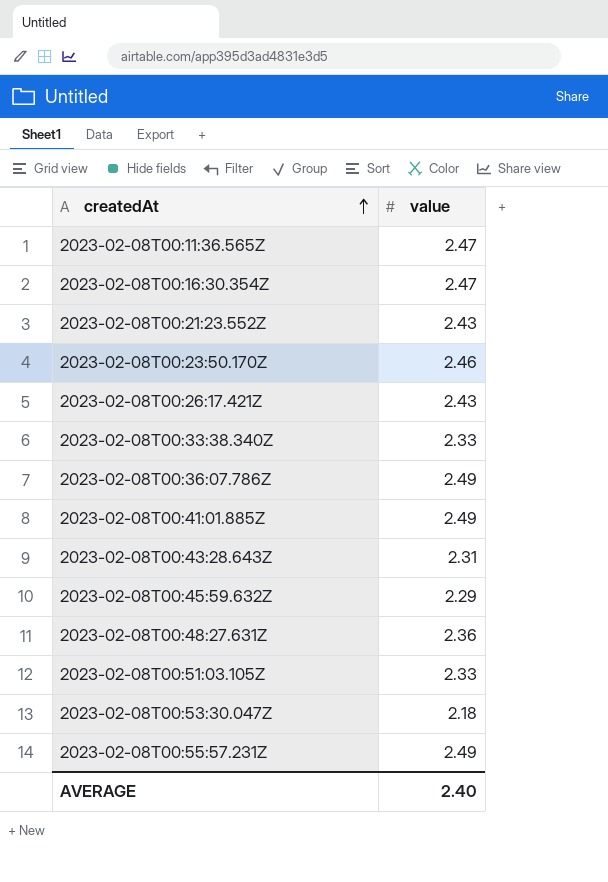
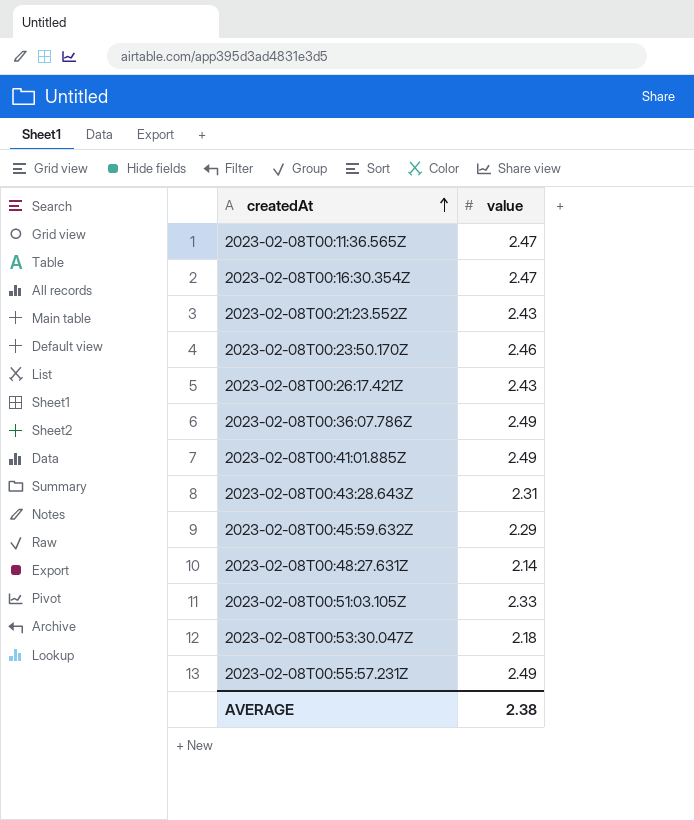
row 2023-02-08T00:33:38.340Z: 2.33 -> none
2023-02-08T00:48:27.631Z | value: 2.36 -> 2.14
AVERAGE | value: 2.40 -> 2.38

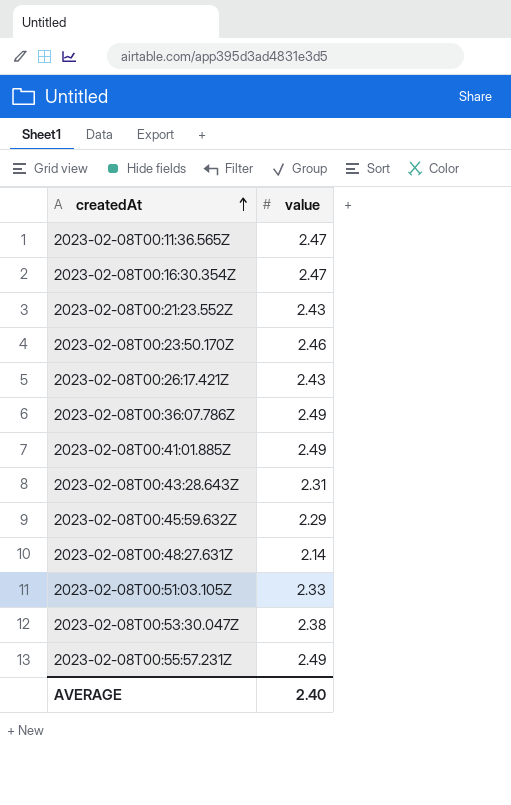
2023-02-08T00:53:30.047Z | value: 2.18 -> 2.38
AVERAGE | value: 2.38 -> 2.40

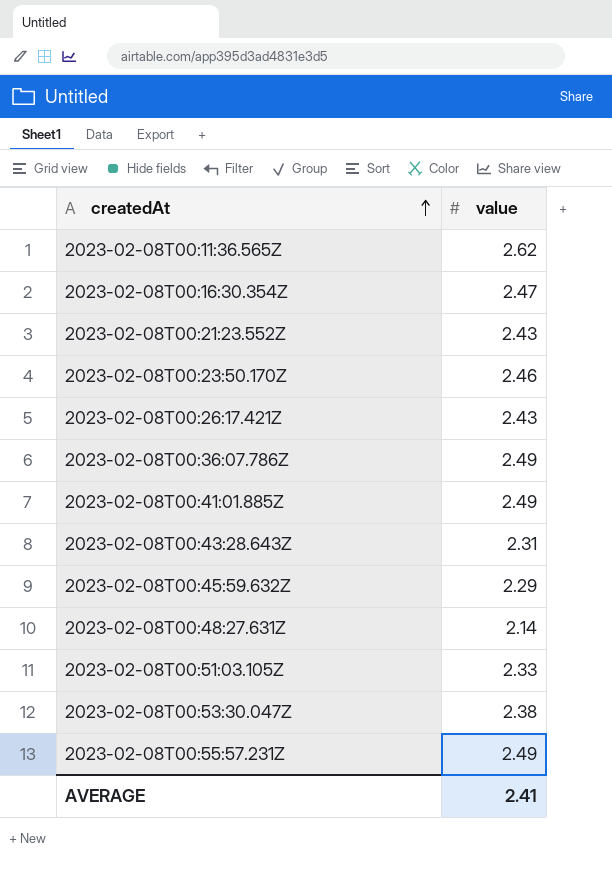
2023-02-08T00:11:36.565Z | value: 2.47 -> 2.62
AVERAGE | value: 2.40 -> 2.41

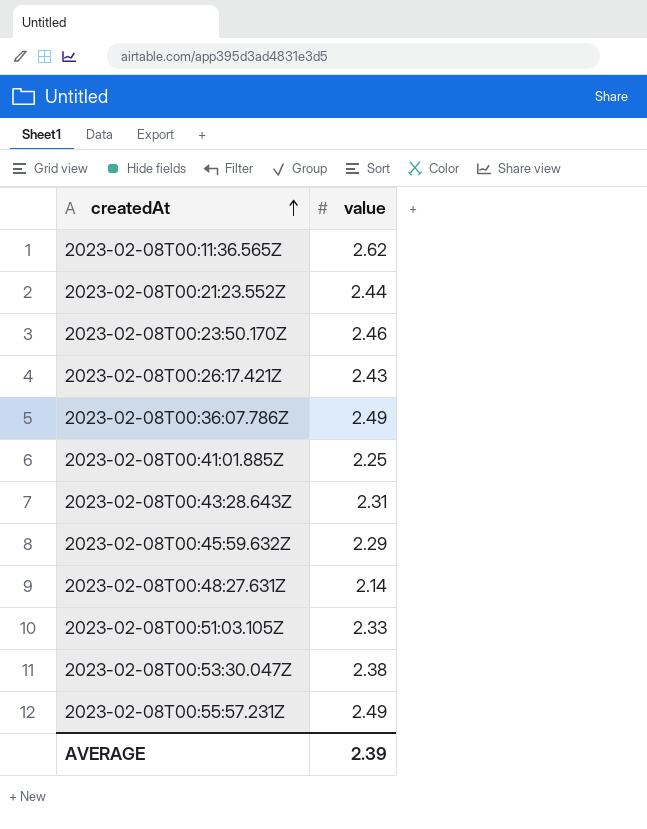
row 2023-02-08T00:16:30.354Z: 2.47 -> none
2023-02-08T00:21:23.552Z | value: 2.43 -> 2.44
2023-02-08T00:41:01.885Z | value: 2.49 -> 2.25
AVERAGE | value: 2.41 -> 2.39

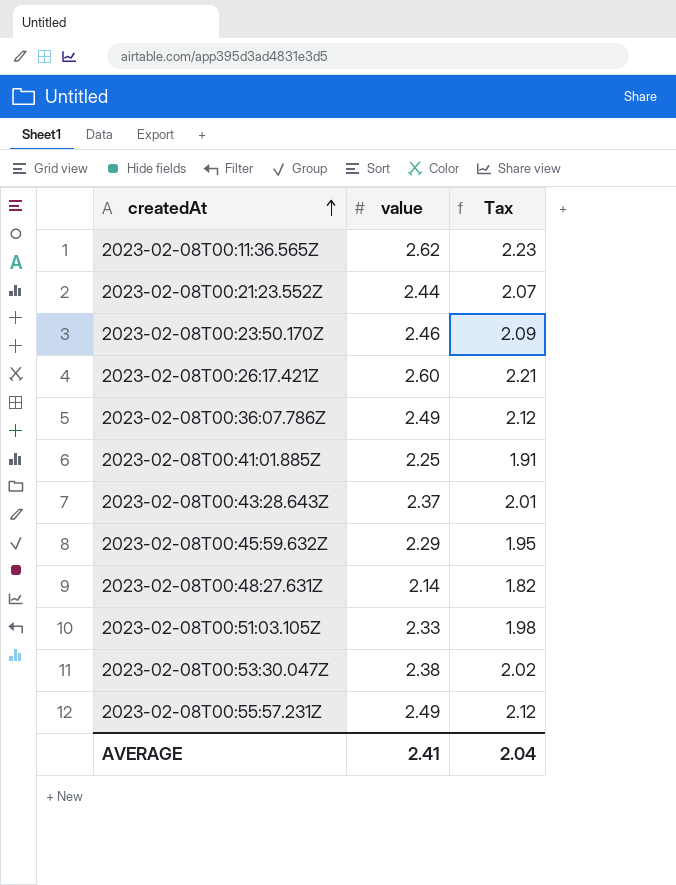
column Tax | formula: none -> [value] * 0.85
2023-02-08T00:26:17.421Z | value: 2.43 -> 2.60
2023-02-08T00:43:28.643Z | value: 2.31 -> 2.37
AVERAGE | value: 2.39 -> 2.41

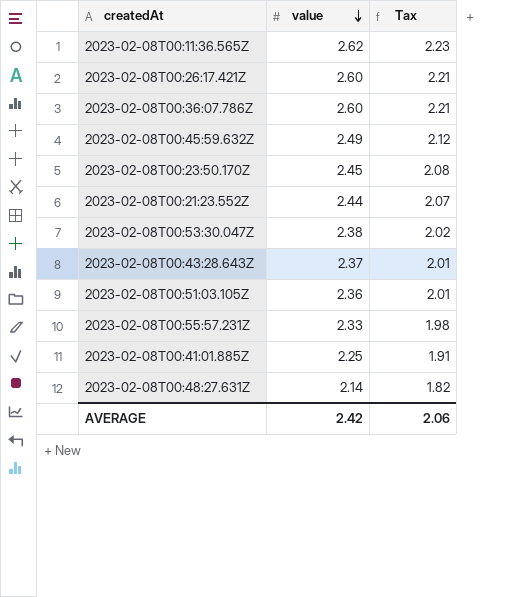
row order: createdAt ascending -> value descending
2023-02-08T00:36:07.786Z | value: 2.49 -> 2.60
2023-02-08T00:36:07.786Z | Tax: 2.12 -> 2.21
2023-02-08T00:45:59.632Z | value: 2.29 -> 2.49
2023-02-08T00:45:59.632Z | Tax: 1.95 -> 2.12
2023-02-08T00:23:50.170Z | value: 2.46 -> 2.45
2023-02-08T00:23:50.170Z | Tax: 2.09 -> 2.08
2023-02-08T00:51:03.105Z | value: 2.33 -> 2.36
2023-02-08T00:51:03.105Z | Tax: 1.98 -> 2.01
2023-02-08T00:55:57.231Z | value: 2.49 -> 2.33
2023-02-08T00:55:57.231Z | Tax: 2.12 -> 1.98
AVERAGE | value: 2.41 -> 2.42
AVERAGE | Tax: 2.04 -> 2.06

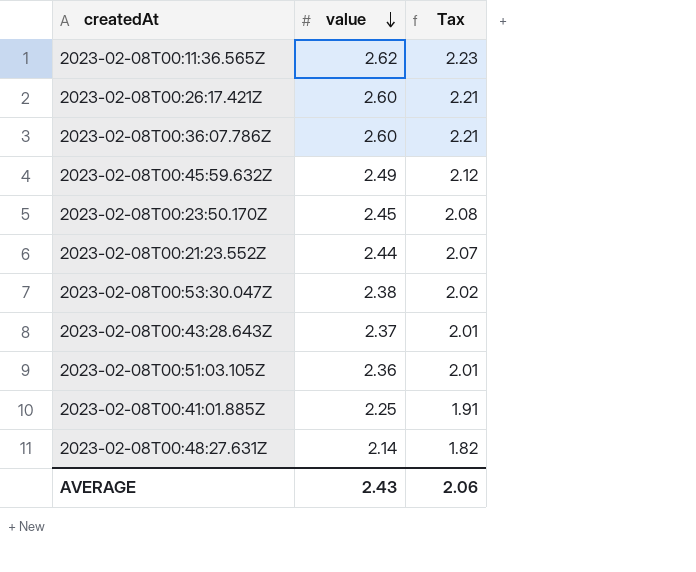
row 2023-02-08T00:55:57.231Z: 2.33 | 1.98 -> none
AVERAGE | value: 2.42 -> 2.43

